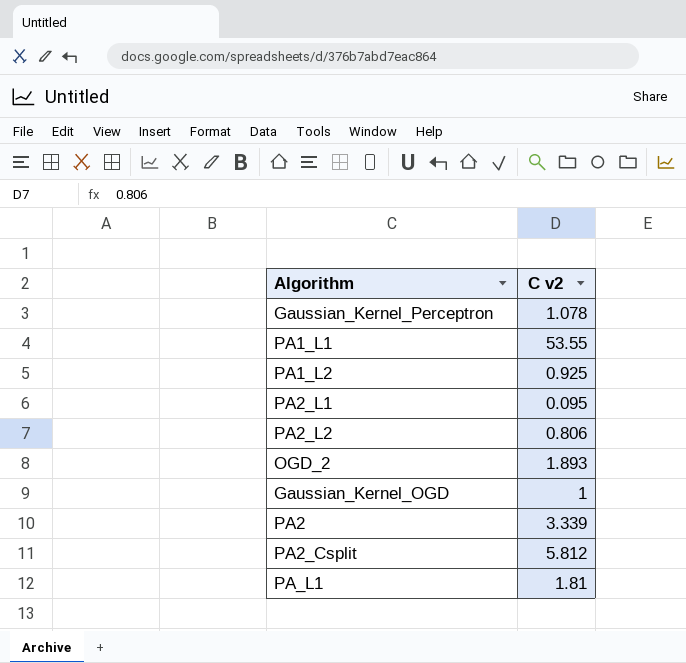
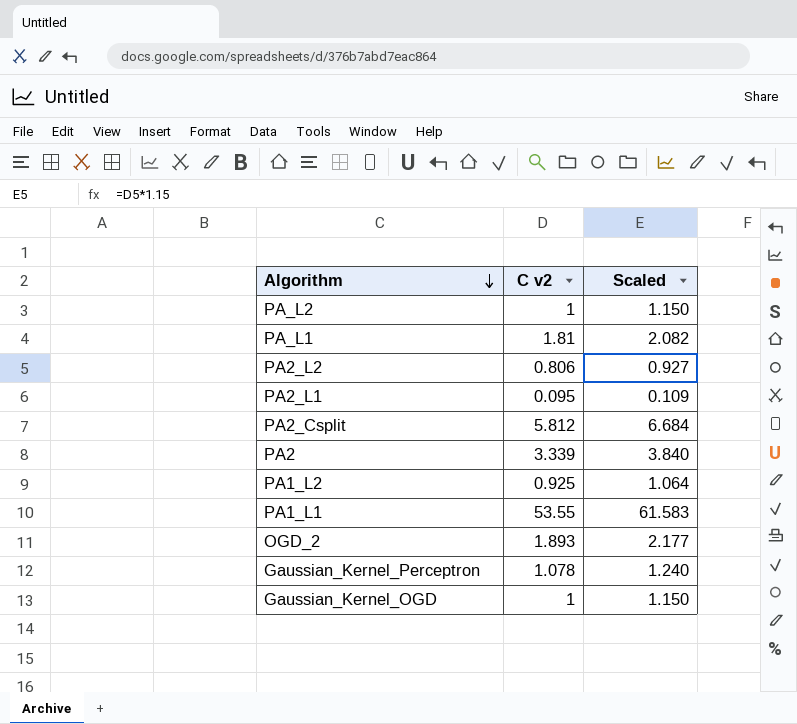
row order: none -> Algorithm descending
column Scaled | formula: none -> [C v2] * 1.15
row PA_L2: none -> 1 | 1.150

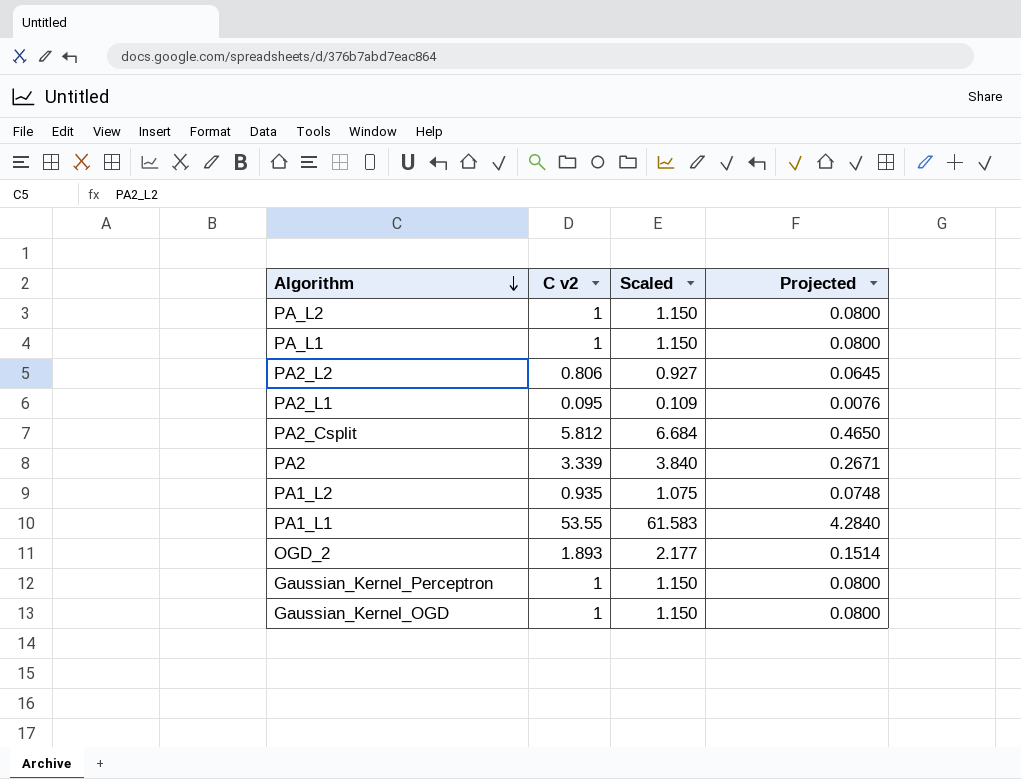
column Projected | formula: none -> [C v2] * 0.08
PA_L1 | C v2: 1.81 -> 1
PA_L1 | Scaled: 2.082 -> 1.150
PA1_L2 | C v2: 0.925 -> 0.935
PA1_L2 | Scaled: 1.064 -> 1.075
Gaussian_Kernel_Perceptron | C v2: 1.078 -> 1
Gaussian_Kernel_Perceptron | Scaled: 1.240 -> 1.150

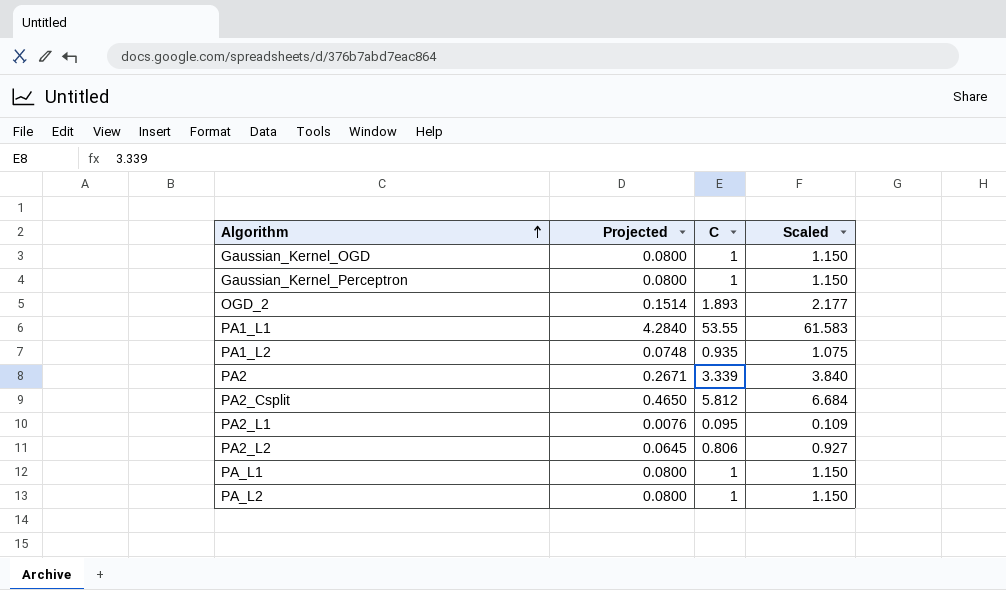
row order: Algorithm descending -> Algorithm ascending
column Projected | position: 4 -> 2
column name: C v2 -> C

